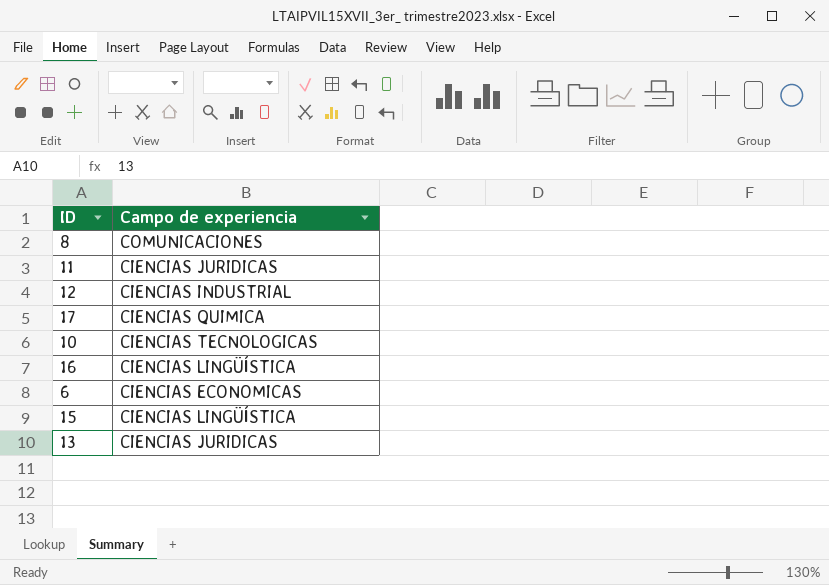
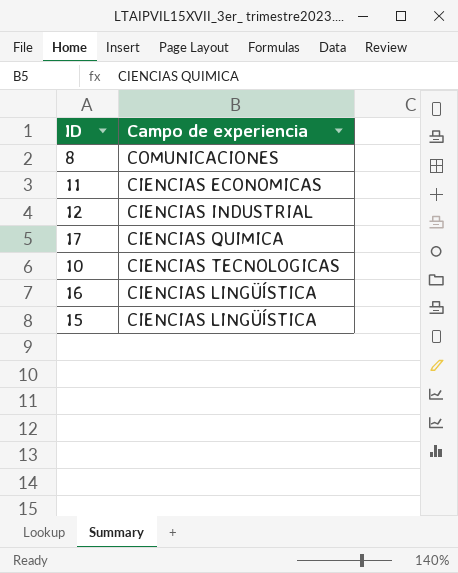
row 6: CIENCIAS ECONOMICAS -> none
row 13: CIENCIAS JURIDICAS -> none
11 | Campo de experiencia: CIENCIAS JURIDICAS -> CIENCIAS ECONOMICAS

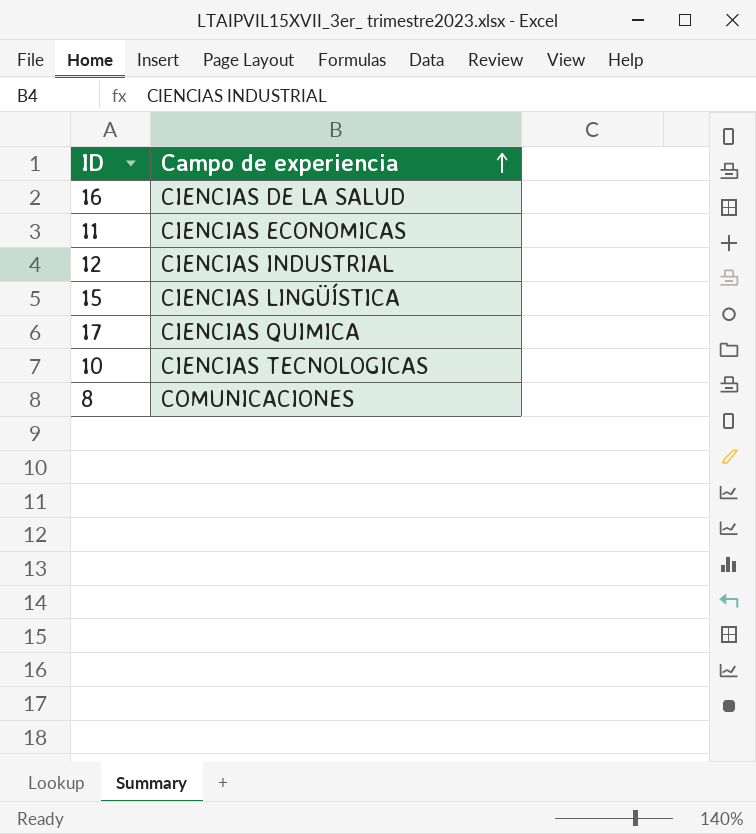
row order: none -> Campo de experiencia ascending
16 | Campo de experiencia: CIENCIAS LINGÜÍSTICA -> CIENCIAS DE LA SALUD

